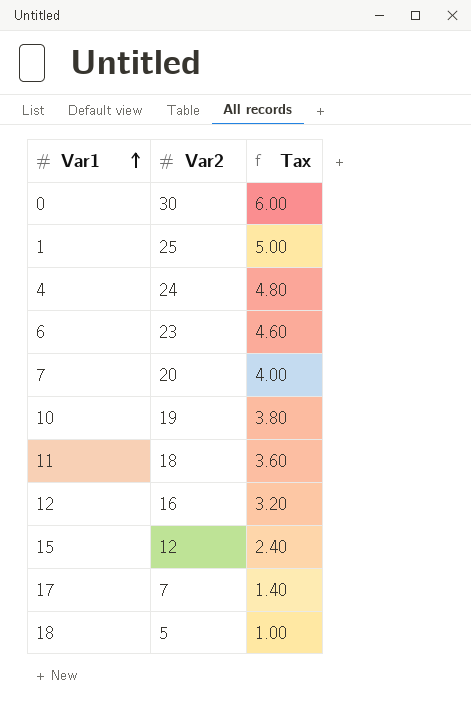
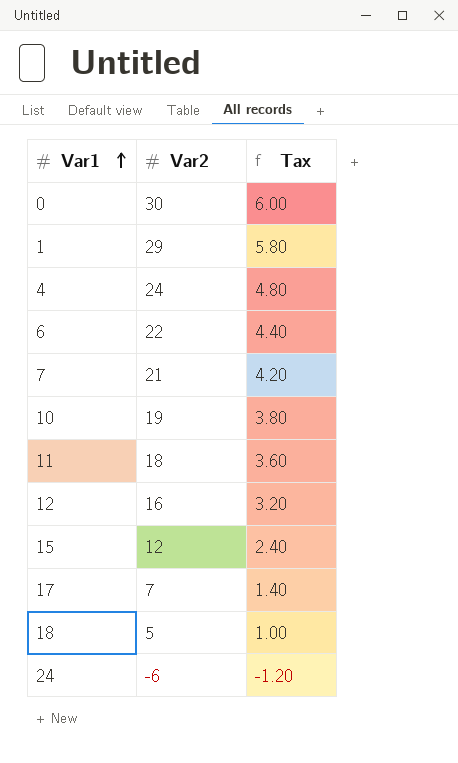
1 | Var2: 25 -> 29
1 | Tax: 5.00 -> 5.80
6 | Var2: 23 -> 22
6 | Tax: 4.60 -> 4.40
7 | Var2: 20 -> 21
7 | Tax: 4.00 -> 4.20
row 24: none -> -6 | -1.20

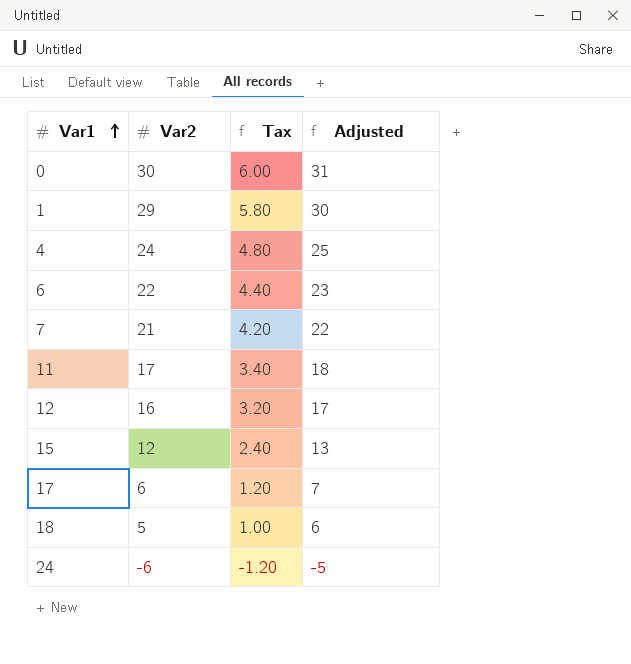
column Adjusted | formula: none -> [Var2] + 1
row 10: 19 | 3.80 -> none
11 | Var2: 18 -> 17
11 | Tax: 3.60 -> 3.40
17 | Var2: 7 -> 6
17 | Tax: 1.40 -> 1.20

